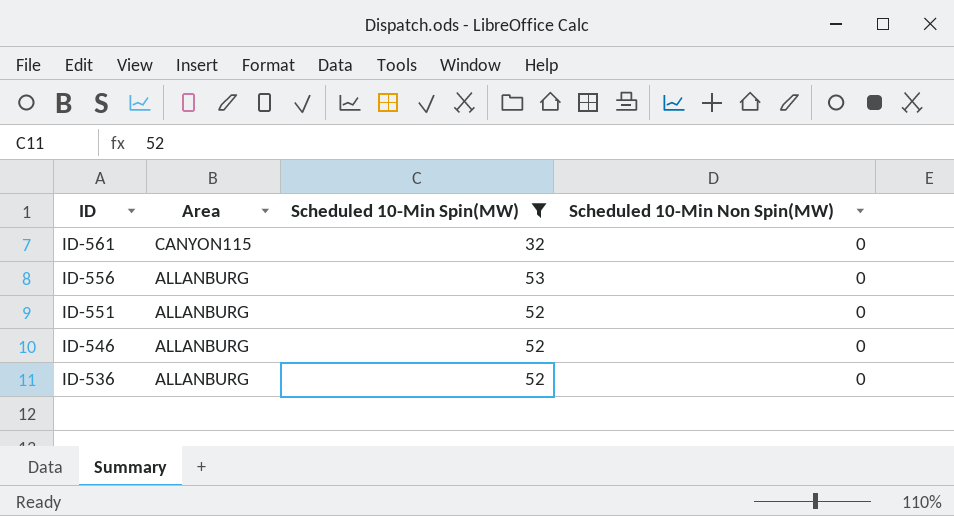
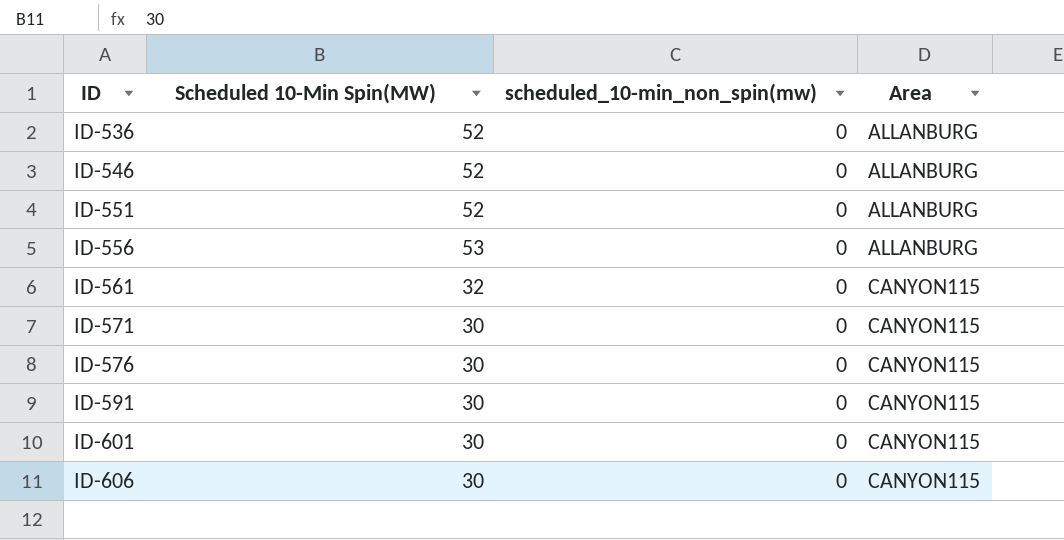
filter: Scheduled 10-Min Spin(MW) != 30 -> none
row order: ID descending -> ID ascending
column name: Scheduled 10-Min Non Spin(MW) -> scheduled_10-min_non_spin(mw)
column Area | position: 2 -> 4

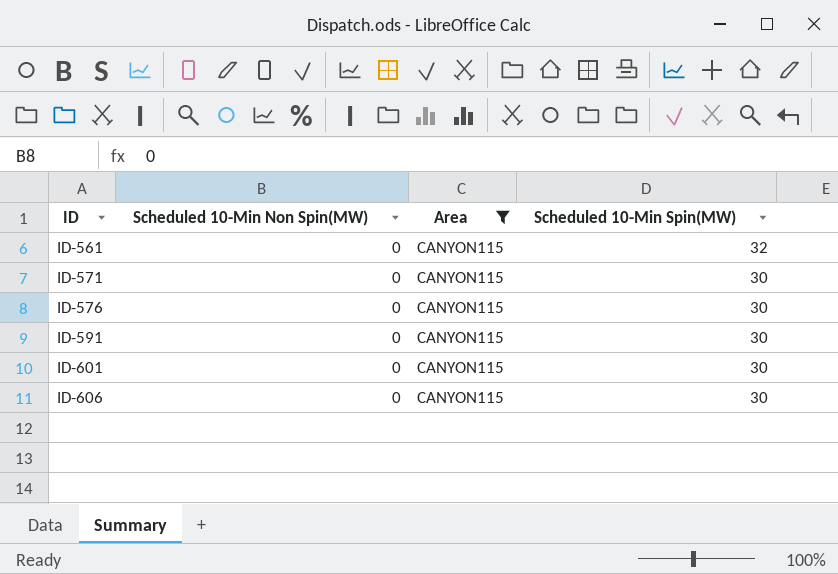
filter: none -> Area = CANYON115
column name: scheduled_10-min_non_spin(mw) -> Scheduled 10-Min Non Spin(MW)
column Scheduled 10-Min Spin(MW) | position: 2 -> 4

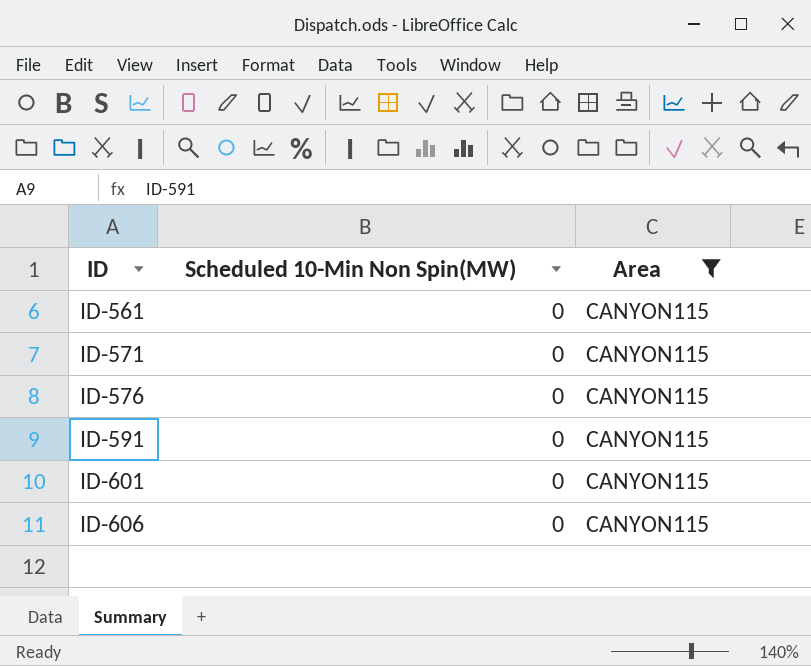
column Scheduled 10-Min Spin(MW) | position: 4 -> none

